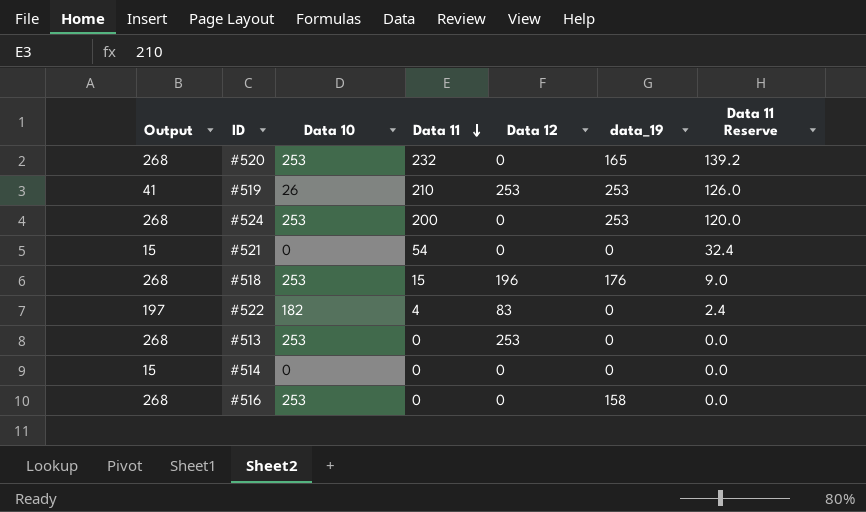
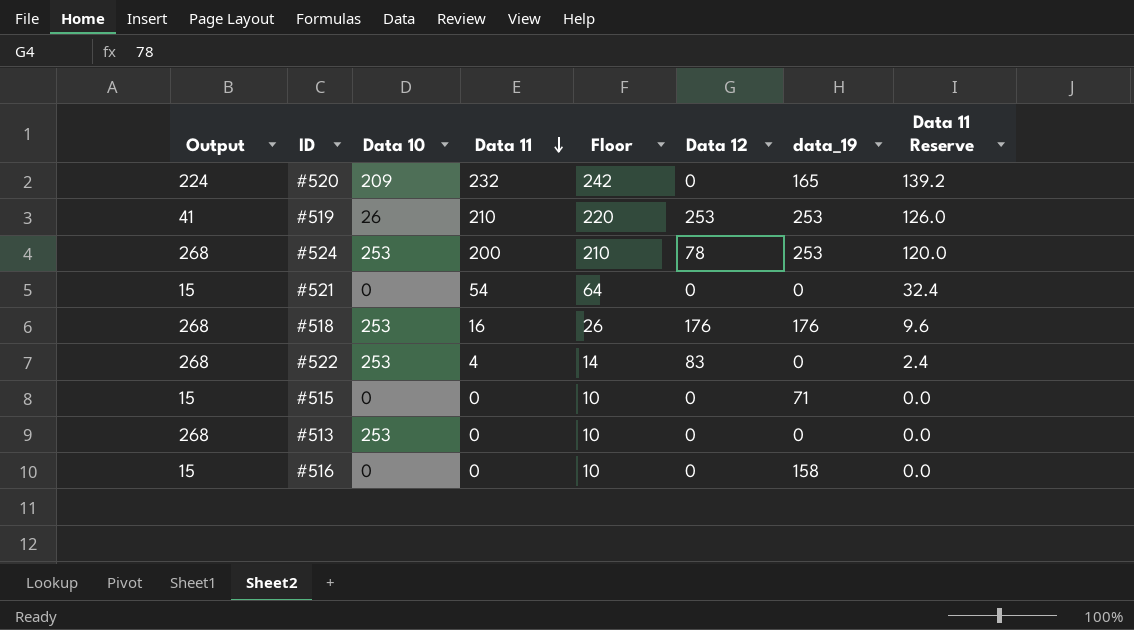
column Floor | formula: none -> [Data 11] + 10
row #514: 15 | 0 | 0 | 0 | 0 | 0.0 -> none
#520 | Output: 268 -> 224
#520 | Data 10: 253 -> 209
#524 | Data 12: 0 -> 78
#518 | Data 11: 15 -> 16
#518 | Data 12: 196 -> 176
#518 | Data 11 Reserve: 9.0 -> 9.6
#522 | Output: 197 -> 268
#522 | Data 10: 182 -> 253
row #515: none -> 15 | 0 | 0 | 10 | 0 | 71 | 0.0
#513 | Data 12: 253 -> 0
#516 | Output: 268 -> 15
#516 | Data 10: 253 -> 0

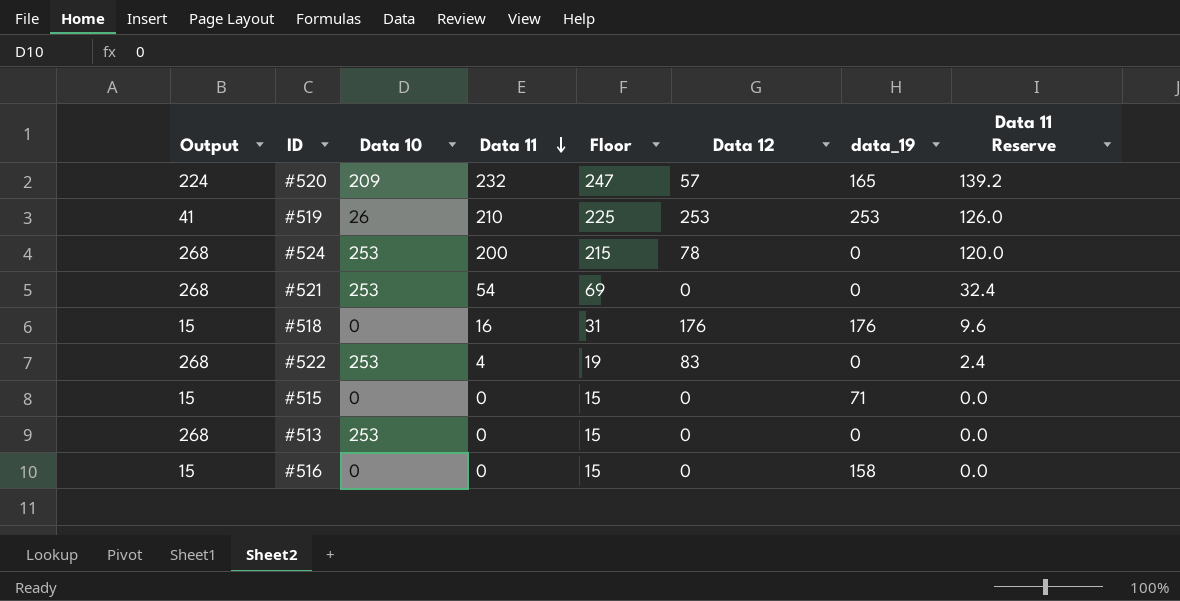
column Floor | formula: [Data 11] + 10 -> [Data 11] + 15
#520 | Data 12: 0 -> 57
#524 | data_19: 253 -> 0
#521 | Output: 15 -> 268
#521 | Data 10: 0 -> 253
#518 | Output: 268 -> 15
#518 | Data 10: 253 -> 0

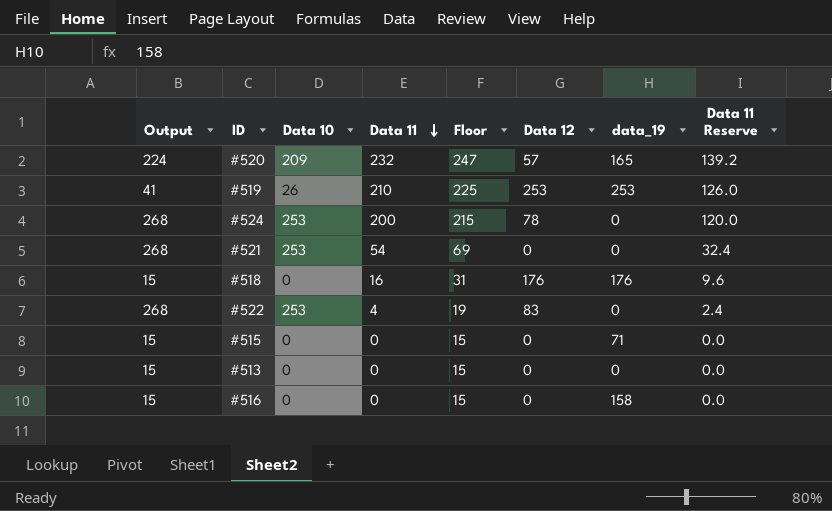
#513 | Output: 268 -> 15
#513 | Data 10: 253 -> 0

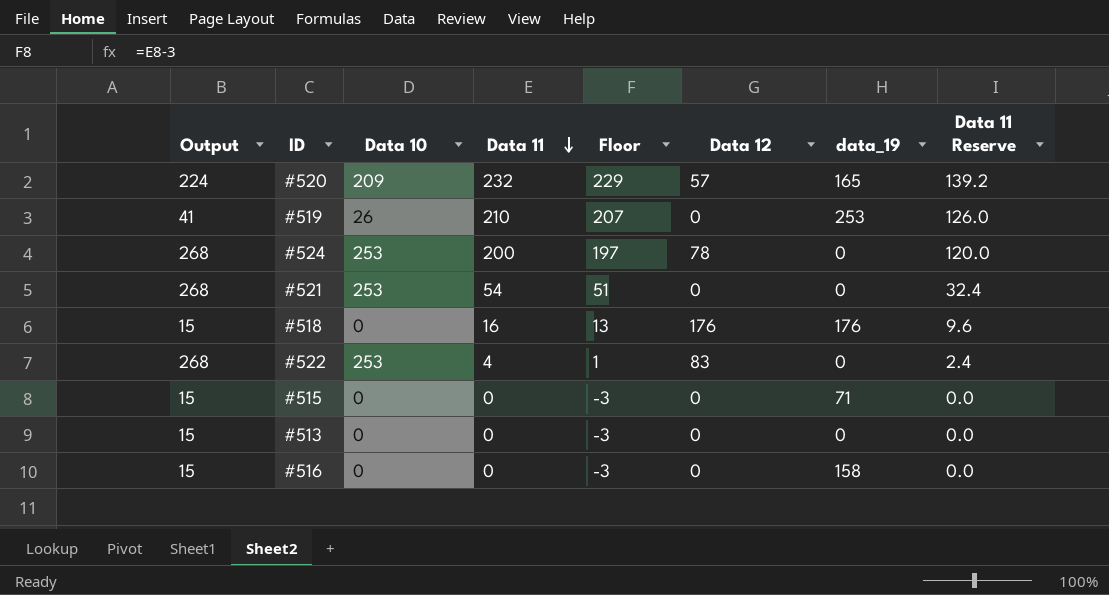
column Floor | formula: [Data 11] + 15 -> [Data 11] - 3
#519 | Data 12: 253 -> 0

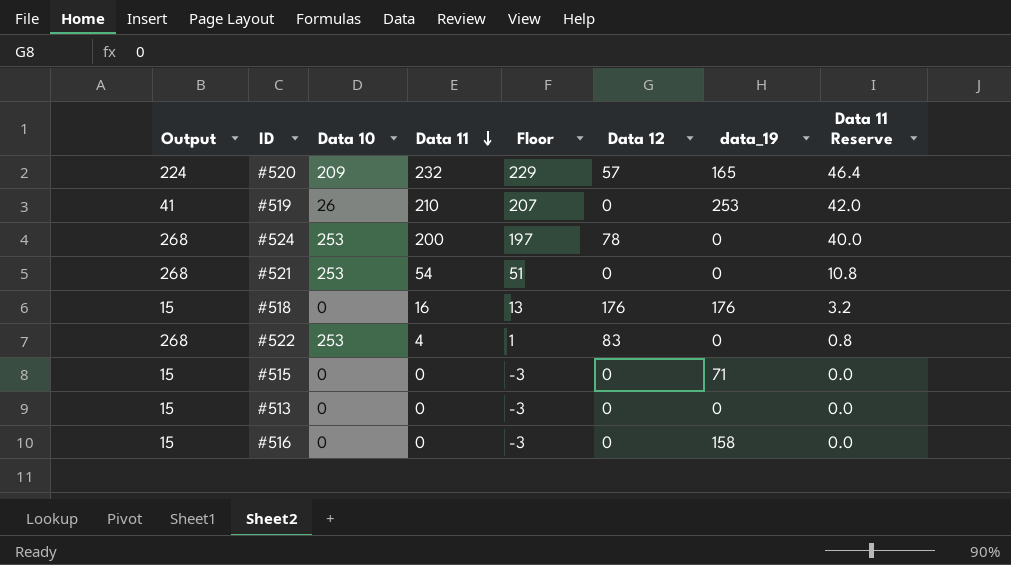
column Data 11 Reserve | formula: [Data 11] * 0.6 -> [Data 11] * 0.2

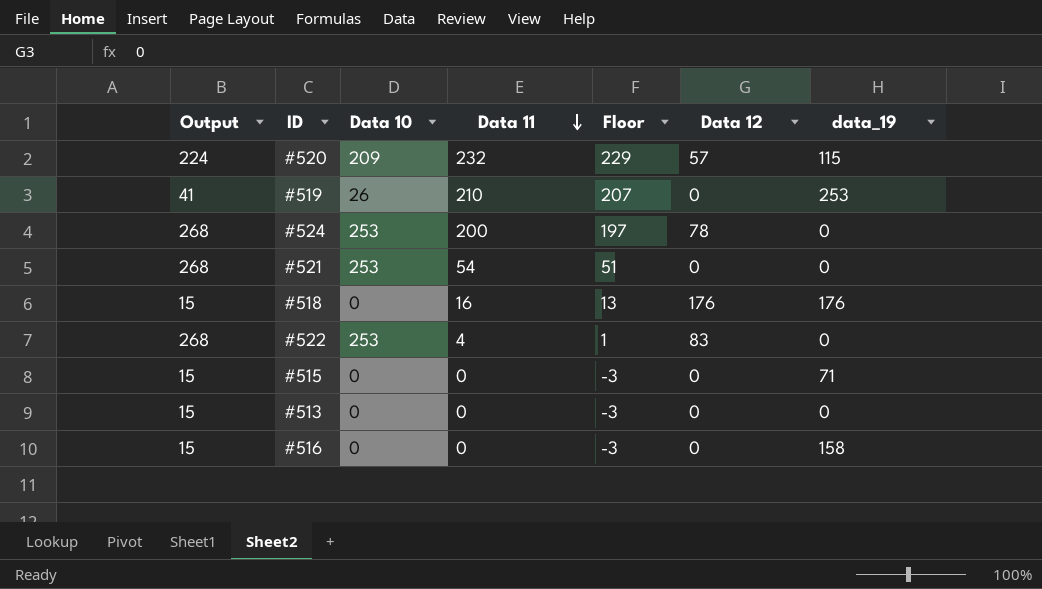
column Data 11 Reserve | formula: [Data 11] * 0.2 -> none
#520 | data_19: 165 -> 115

